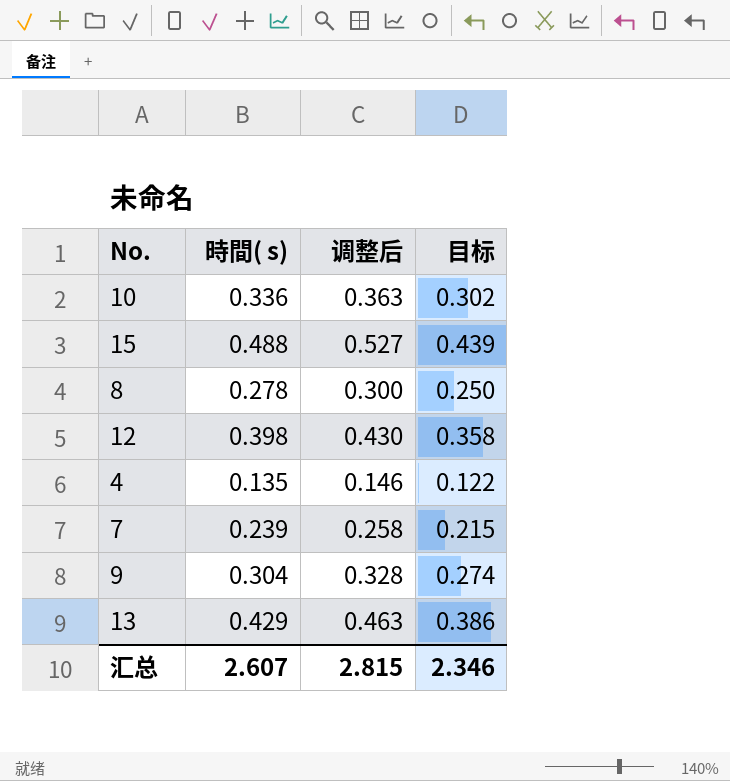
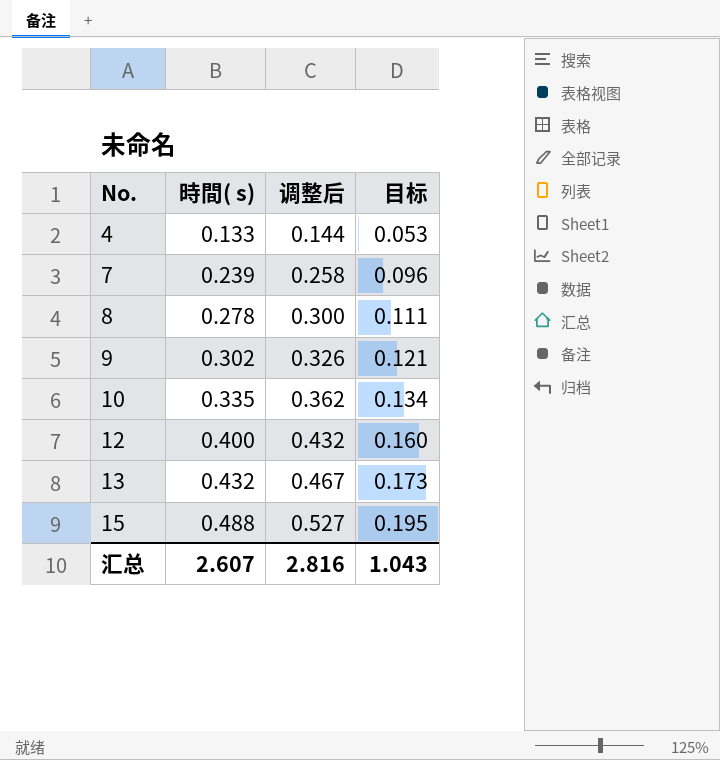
row order: none -> No. ascending
column 目标 | formula: [時間( s)] * 0.9 -> [時間( s)] * 0.4
4 | 時間( s): 0.135 -> 0.133
4 | 调整后: 0.146 -> 0.144
9 | 時間( s): 0.304 -> 0.302
9 | 调整后: 0.328 -> 0.326
10 | 時間( s): 0.336 -> 0.335
10 | 调整后: 0.363 -> 0.362
12 | 時間( s): 0.398 -> 0.400
12 | 调整后: 0.430 -> 0.432
13 | 時間( s): 0.429 -> 0.432
13 | 调整后: 0.463 -> 0.467
汇总 | 调整后: 2.815 -> 2.816
汇总 | 目标: 2.346 -> 1.043

